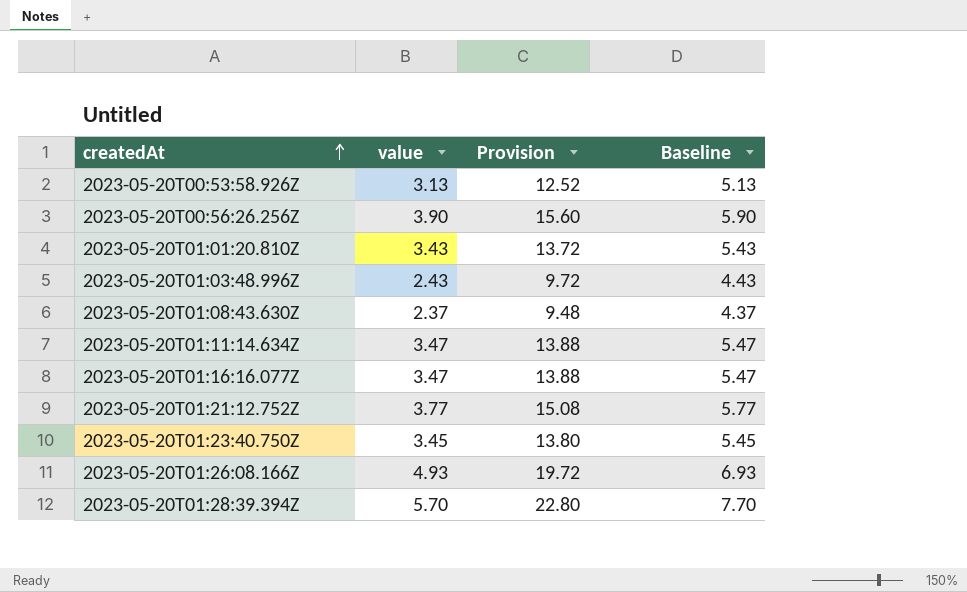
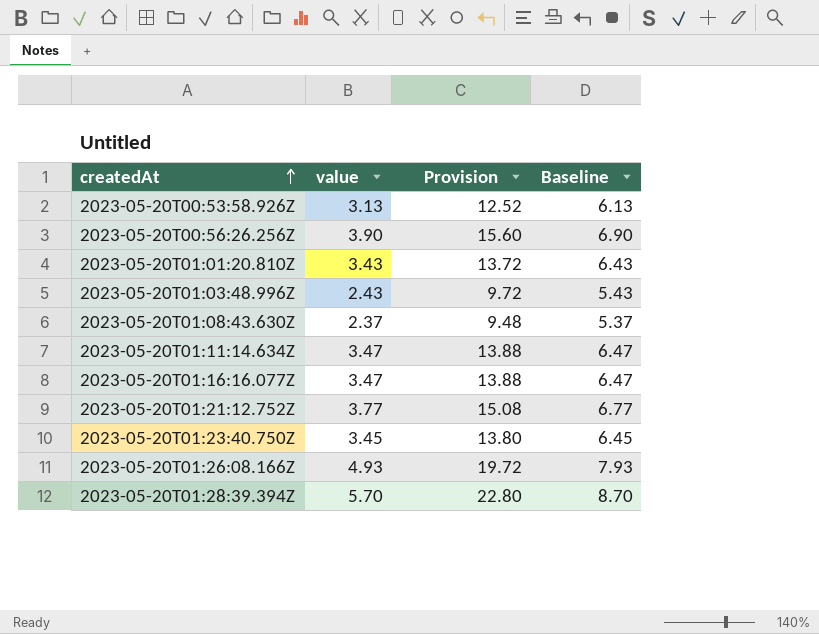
column Baseline | formula: [value] + 2 -> [value] + 3

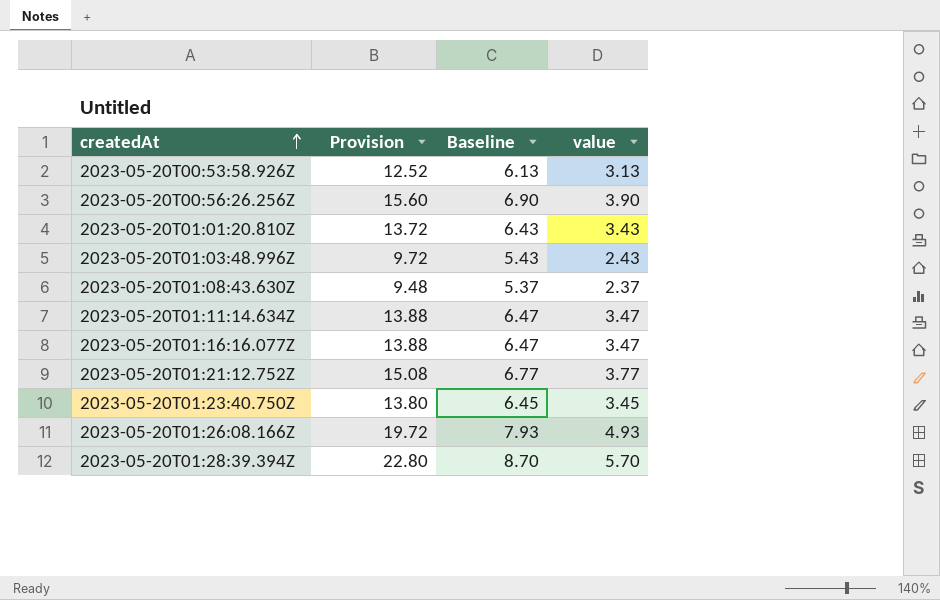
column value | position: 2 -> 4

